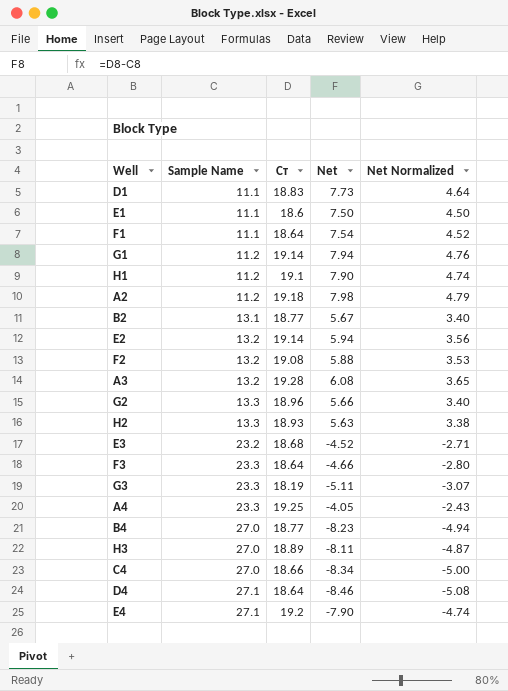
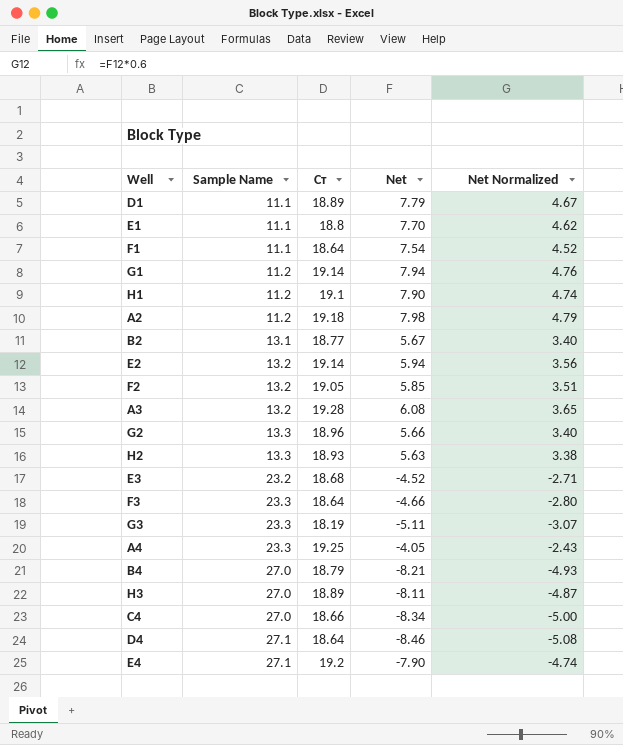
D1 | Cт: 18.83 -> 18.89
D1 | Net: 7.73 -> 7.79
D1 | Net Normalized: 4.64 -> 4.67
E1 | Cт: 18.6 -> 18.8
E1 | Net: 7.50 -> 7.70
E1 | Net Normalized: 4.50 -> 4.62
F2 | Cт: 19.08 -> 19.05
F2 | Net: 5.88 -> 5.85
F2 | Net Normalized: 3.53 -> 3.51
B4 | Cт: 18.77 -> 18.79
B4 | Net: -8.23 -> -8.21
B4 | Net Normalized: -4.94 -> -4.93

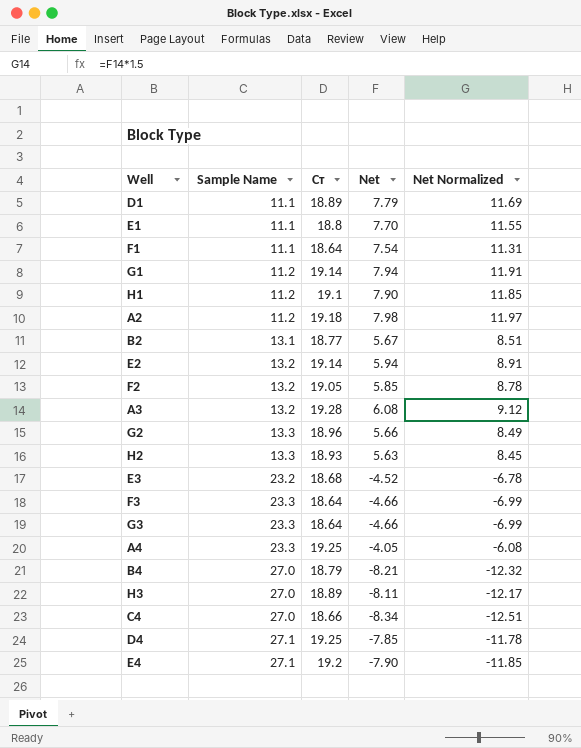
column Net Normalized | formula: [Net] * 0.6 -> [Net] * 1.5
G3 | Cт: 18.19 -> 18.64
G3 | Net: -5.11 -> -4.66
D4 | Cт: 18.64 -> 19.25
D4 | Net: -8.46 -> -7.85

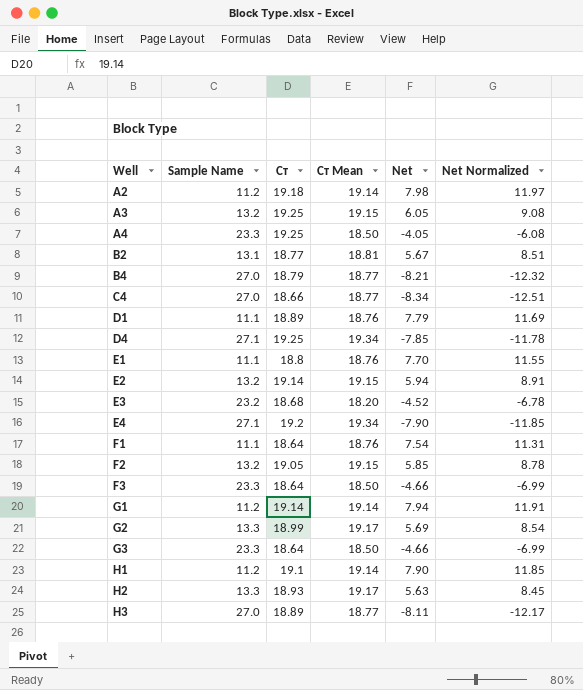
row order: Sample Name ascending -> Well ascending
column Cт Mean | position: none -> 4
A3 | Cт: 19.28 -> 19.25
A3 | Net: 6.08 -> 6.05
A3 | Net Normalized: 9.12 -> 9.08
G2 | Cт: 18.96 -> 18.99
G2 | Net: 5.66 -> 5.69
G2 | Net Normalized: 8.49 -> 8.54

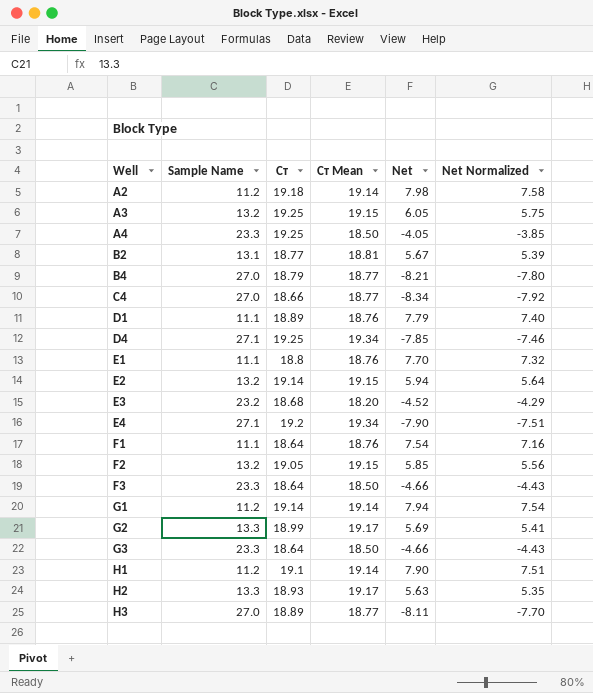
column Net Normalized | formula: [Net] * 1.5 -> [Net] * 0.95

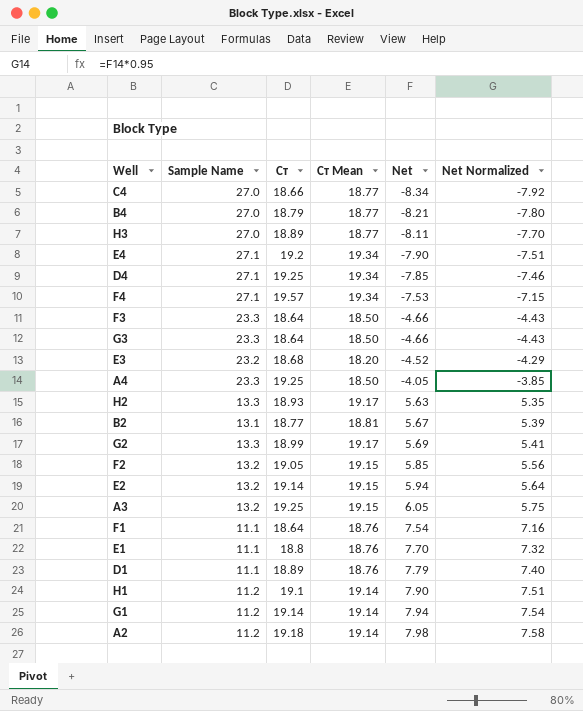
row order: Well ascending -> Net ascending
row F4: none -> 27.1 | 19.57 | 19.34 | -7.53 | -7.15

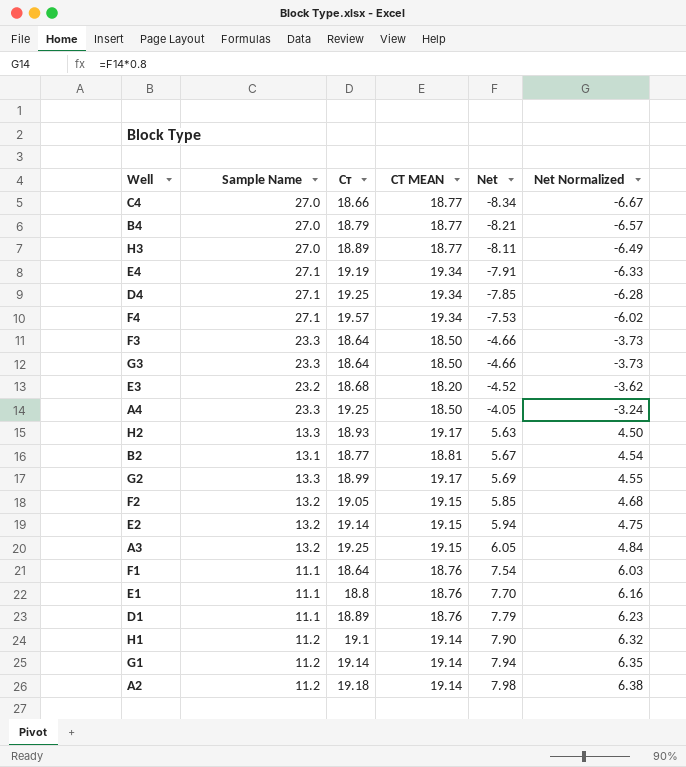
column name: Cт Mean -> CТ MEAN
column Net Normalized | formula: [Net] * 0.95 -> [Net] * 0.8
E4 | Cт: 19.2 -> 19.19
E4 | Net: -7.90 -> -7.91

